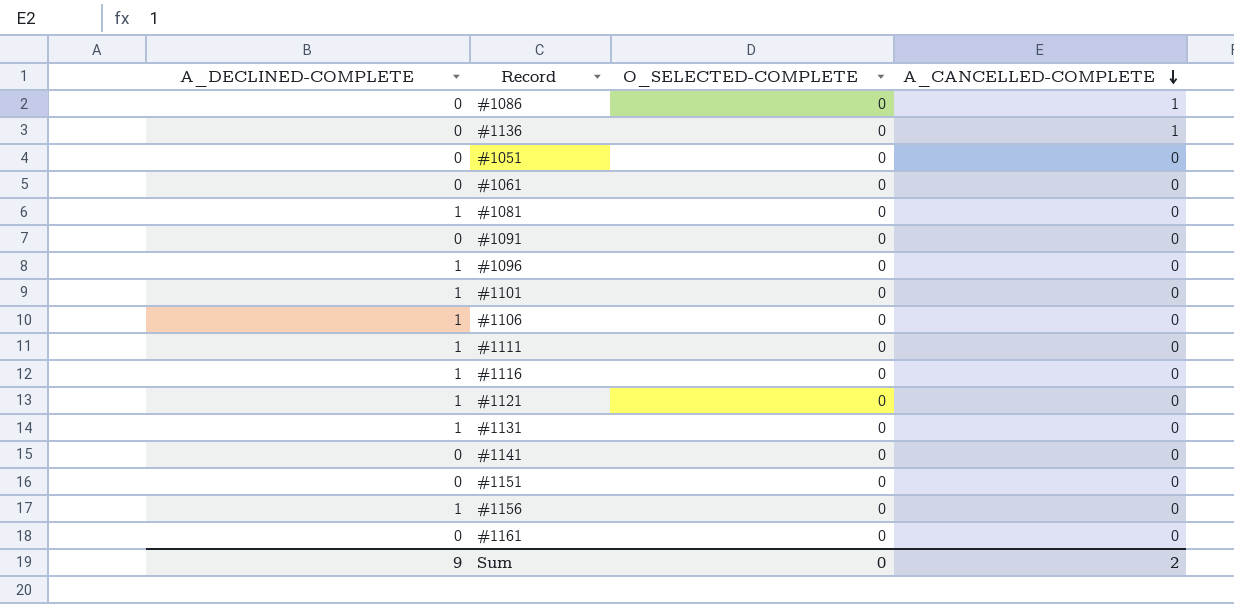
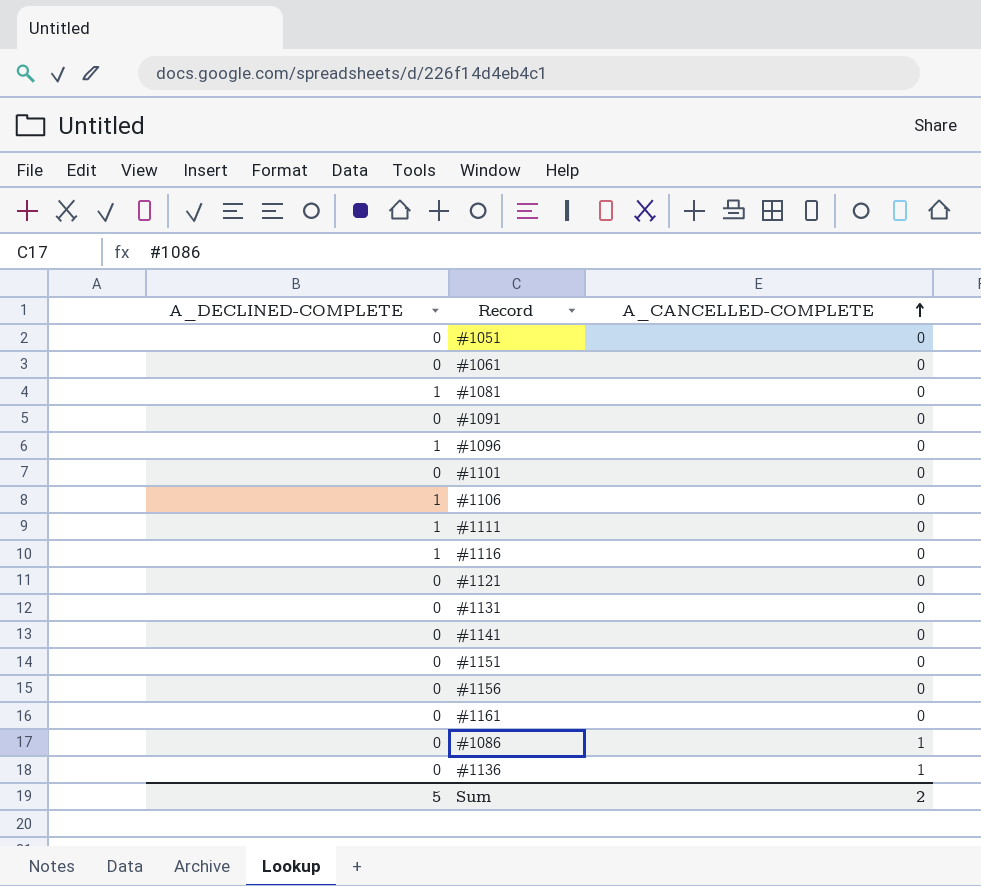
row order: A_CANCELLED-COMPLETE descending -> A_CANCELLED-COMPLETE ascending
column O_SELECTED-COMPLETE | position: 3 -> none
#1101 | A_DECLINED-COMPLETE: 1 -> 0
#1121 | A_DECLINED-COMPLETE: 1 -> 0
#1131 | A_DECLINED-COMPLETE: 1 -> 0
#1156 | A_DECLINED-COMPLETE: 1 -> 0
Sum | A_DECLINED-COMPLETE: 9 -> 5

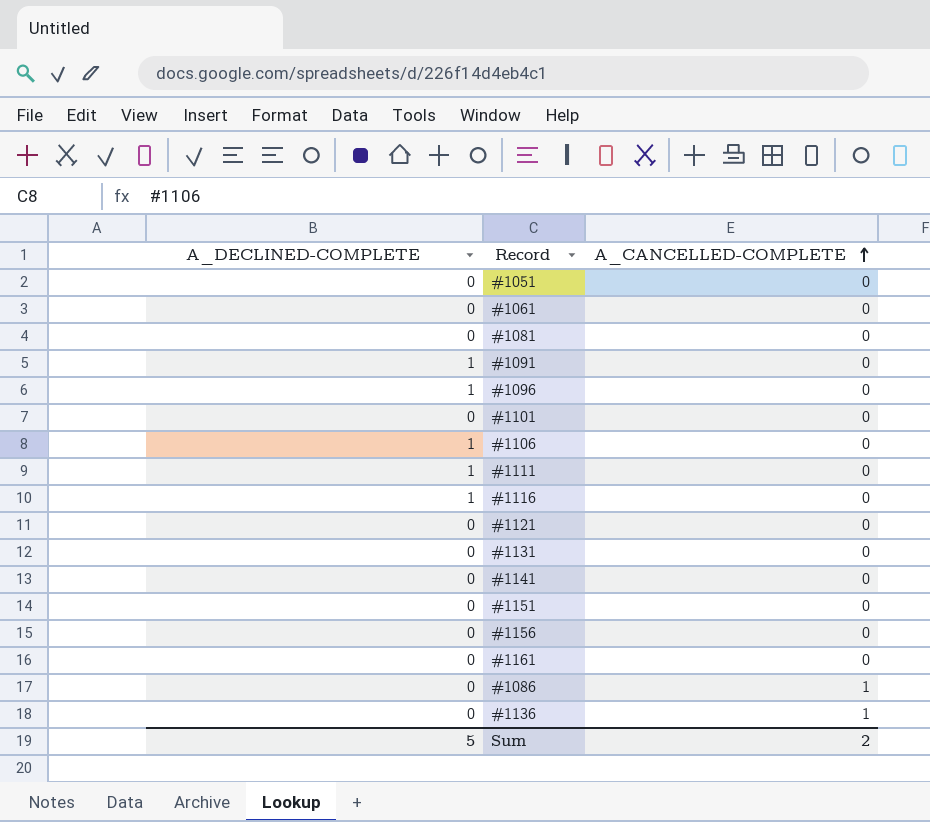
#1081 | A_DECLINED-COMPLETE: 1 -> 0
#1091 | A_DECLINED-COMPLETE: 0 -> 1

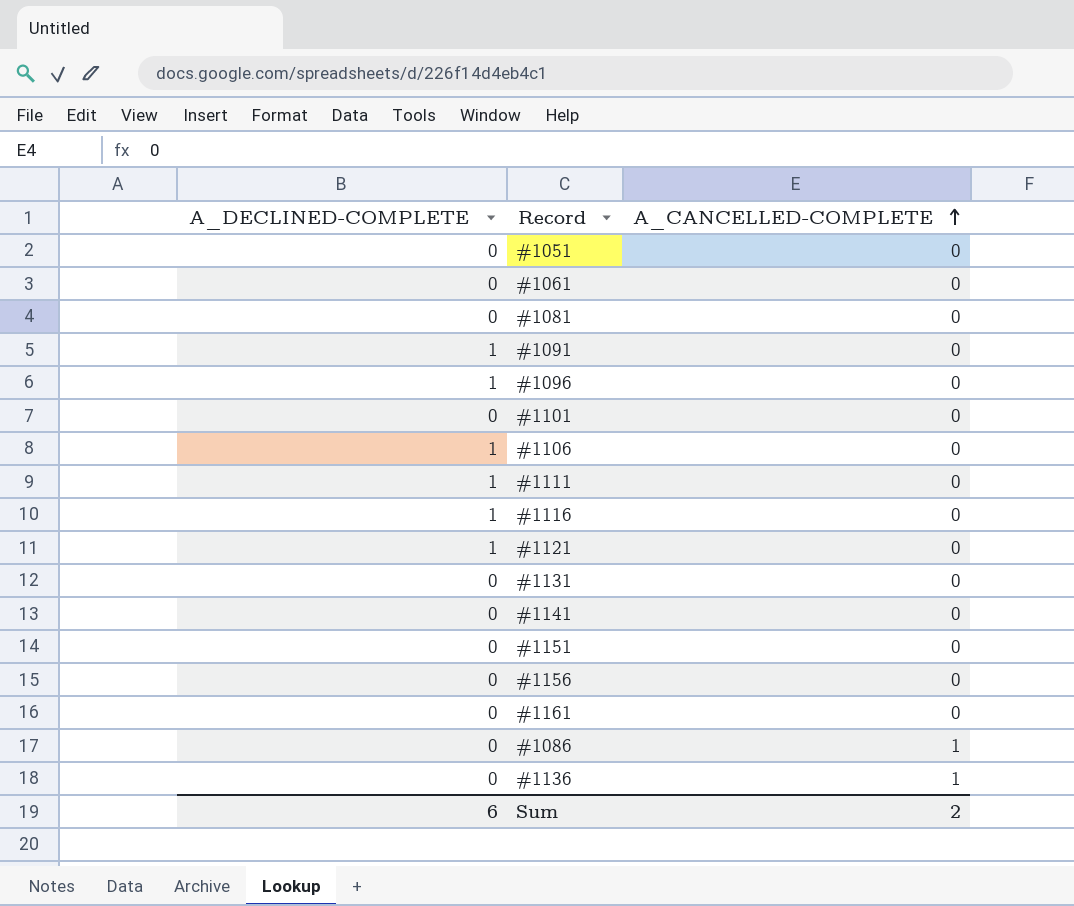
#1121 | A_DECLINED-COMPLETE: 0 -> 1
Sum | A_DECLINED-COMPLETE: 5 -> 6

